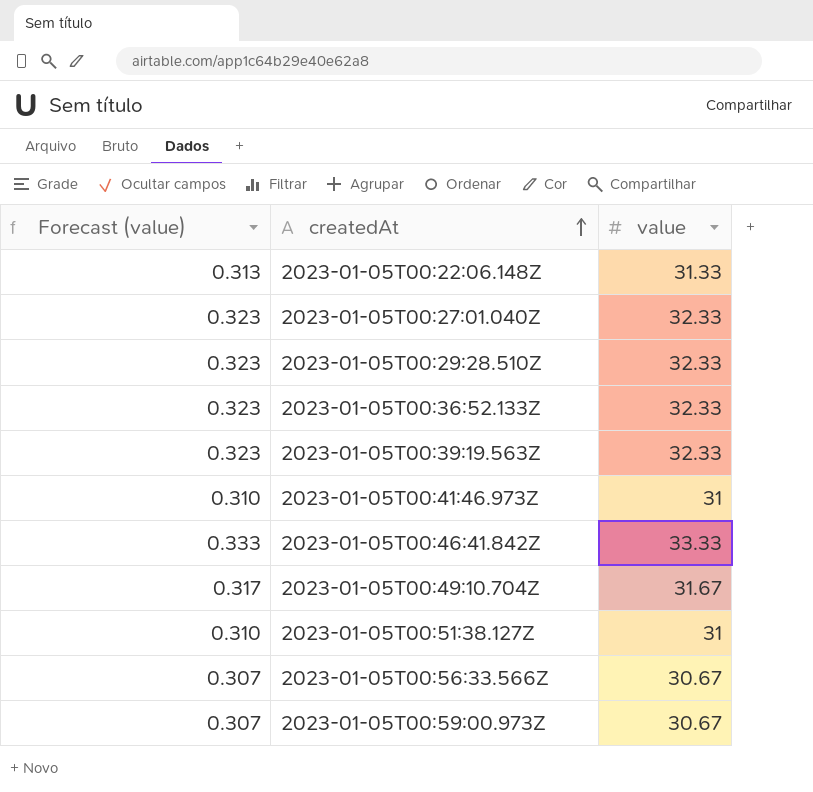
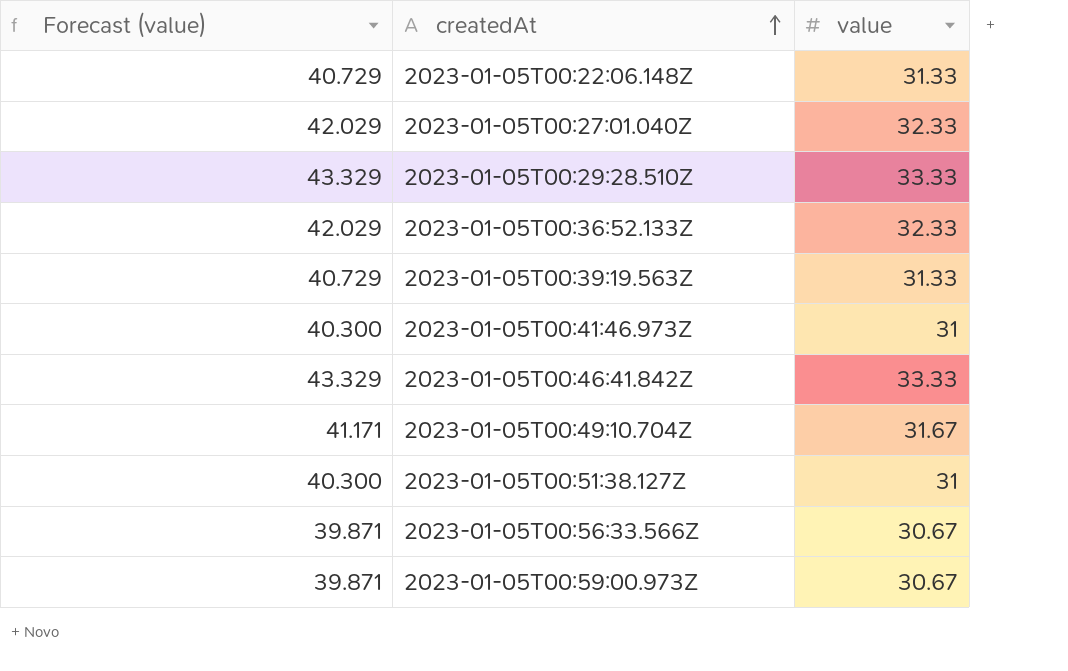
column Forecast (value) | formula: [value] * 0.01 -> [value] * 1.3
2023-01-05T00:29:28.510Z | value: 32.33 -> 33.33
2023-01-05T00:39:19.563Z | value: 32.33 -> 31.33

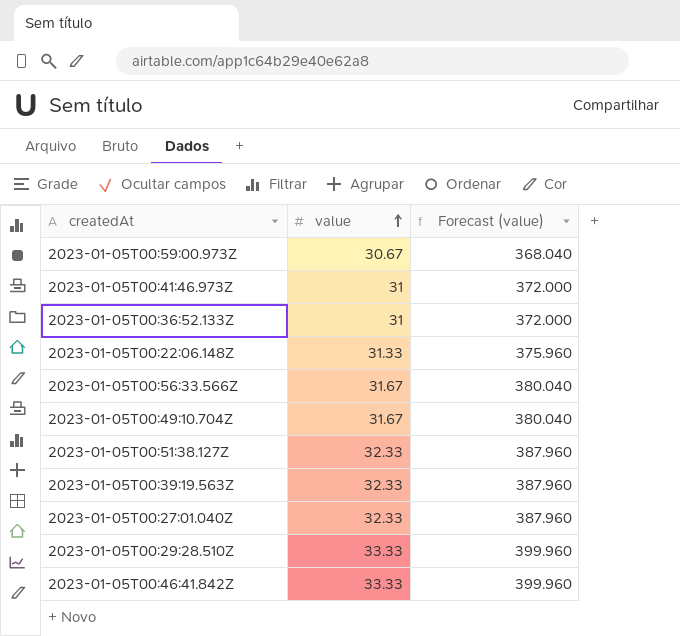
row order: createdAt ascending -> value ascending
column Forecast (value) | formula: [value] * 1.3 -> [value] * 12
column Forecast (value) | position: 1 -> 3
2023-01-05T00:36:52.133Z | value: 32.33 -> 31
2023-01-05T00:56:33.566Z | value: 30.67 -> 31.67
2023-01-05T00:51:38.127Z | value: 31 -> 32.33
2023-01-05T00:39:19.563Z | value: 31.33 -> 32.33

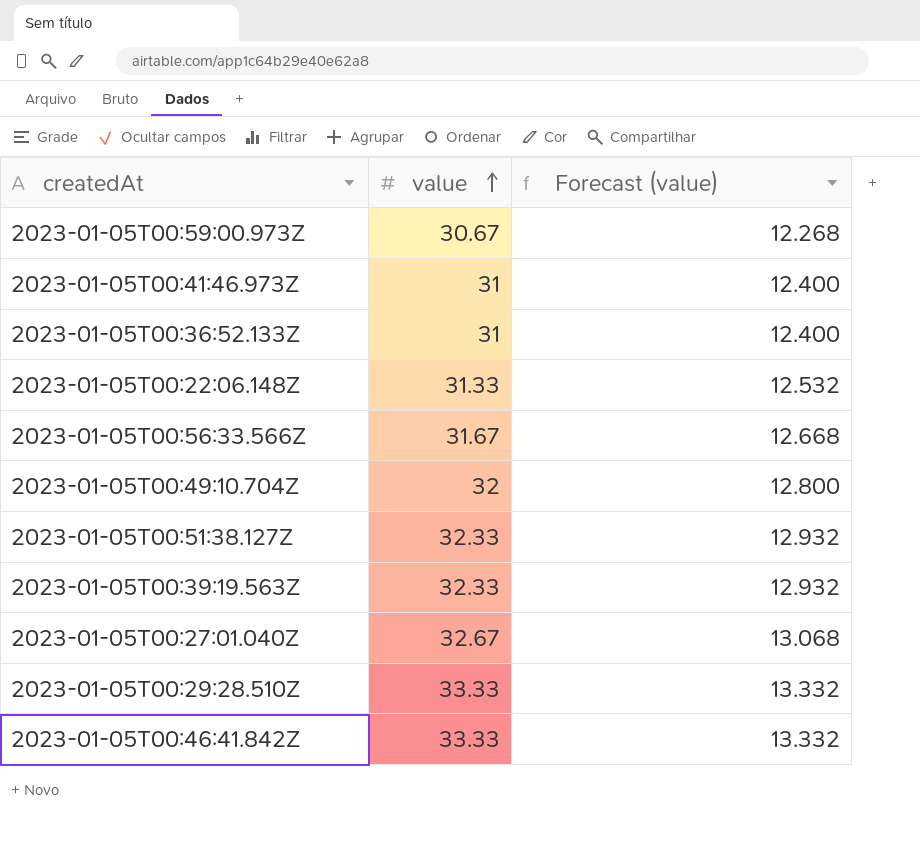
column Forecast (value) | formula: [value] * 12 -> [value] * 0.4
2023-01-05T00:49:10.704Z | value: 31.67 -> 32
2023-01-05T00:27:01.040Z | value: 32.33 -> 32.67

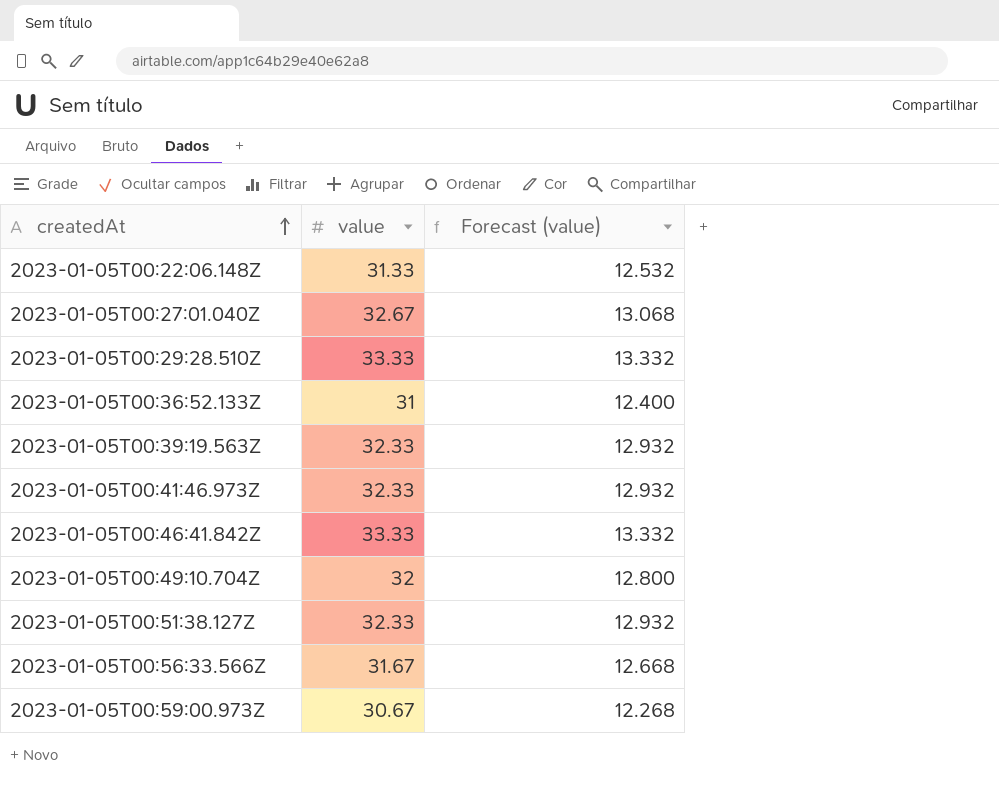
row order: value ascending -> createdAt ascending
2023-01-05T00:41:46.973Z | value: 31 -> 32.33
2023-01-05T00:41:46.973Z | Forecast (value): 12.400 -> 12.932

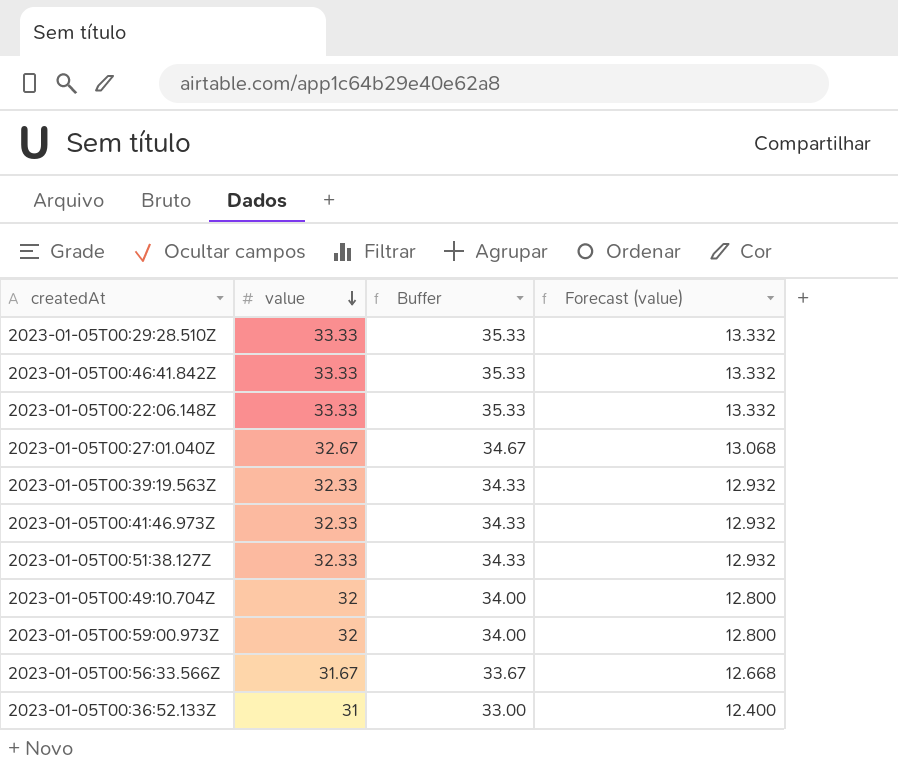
row order: createdAt ascending -> value descending
column Buffer | formula: none -> [value] + 2
2023-01-05T00:22:06.148Z | value: 31.33 -> 33.33
2023-01-05T00:22:06.148Z | Forecast (value): 12.532 -> 13.332
2023-01-05T00:59:00.973Z | value: 30.67 -> 32
2023-01-05T00:59:00.973Z | Forecast (value): 12.268 -> 12.800

